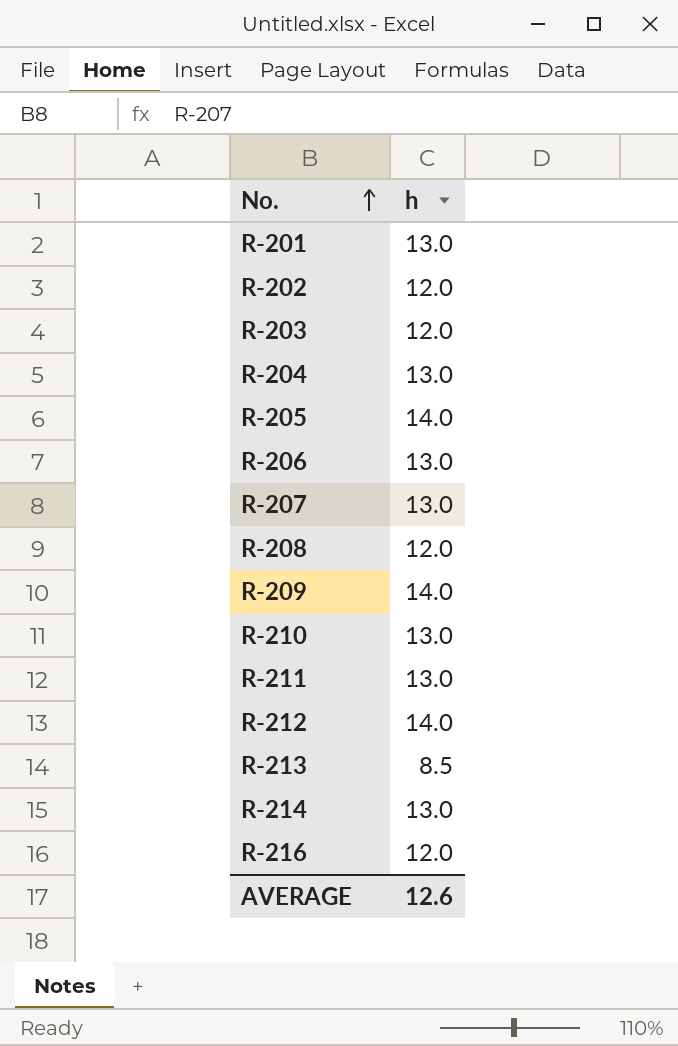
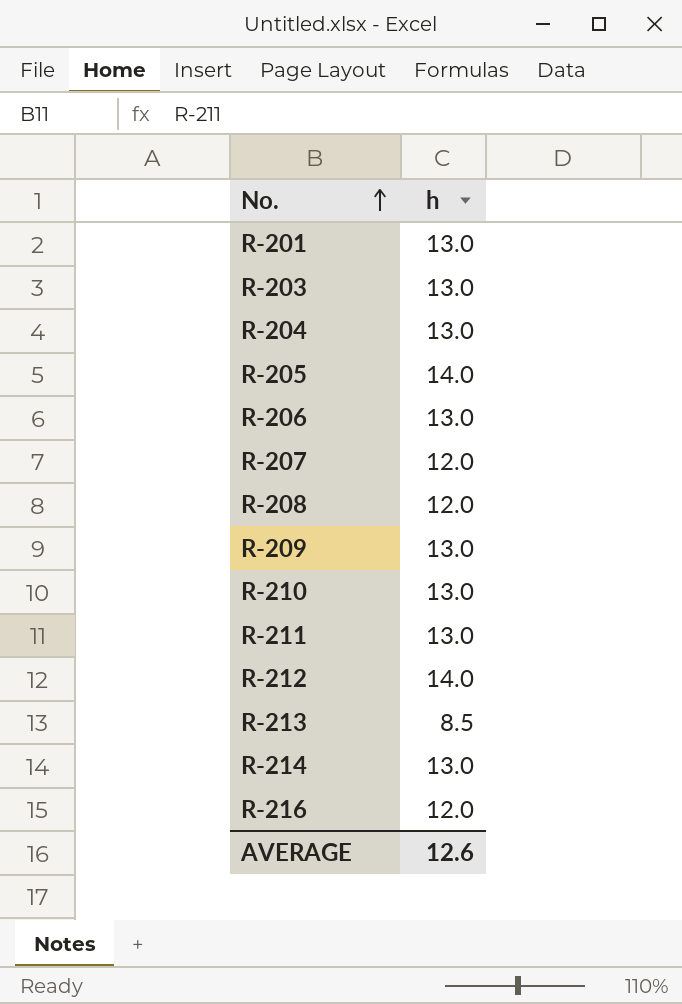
row R-202: 12.0 -> none
R-203 | h: 12.0 -> 13.0
R-207 | h: 13.0 -> 12.0
R-209 | h: 14.0 -> 13.0

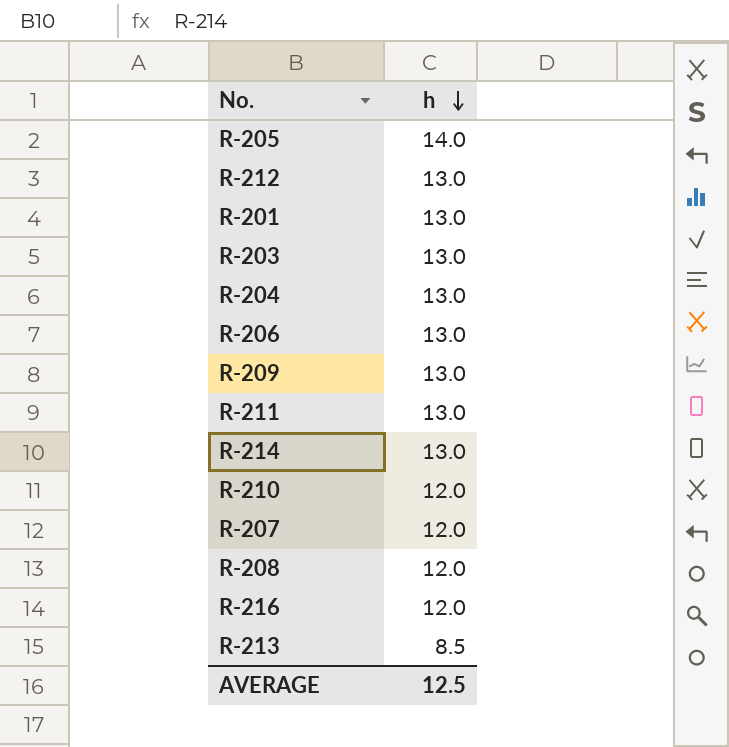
row order: No. ascending -> h descending
R-212 | h: 14.0 -> 13.0
R-210 | h: 13.0 -> 12.0
AVERAGE | h: 12.6 -> 12.5

